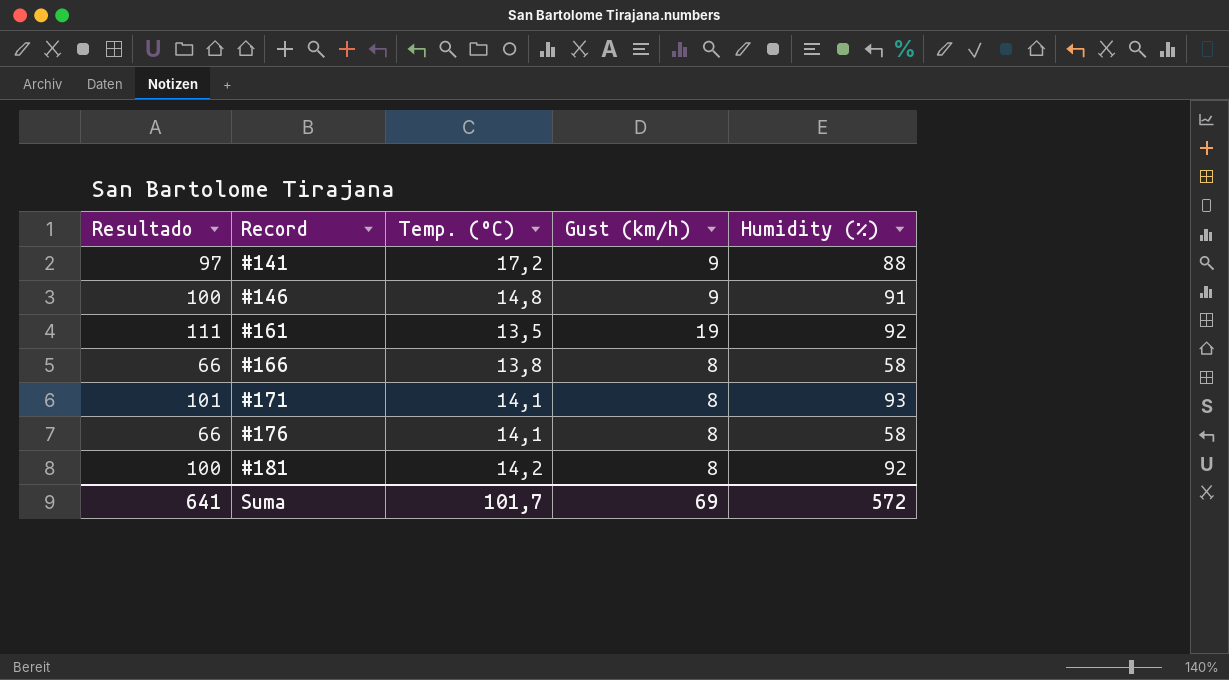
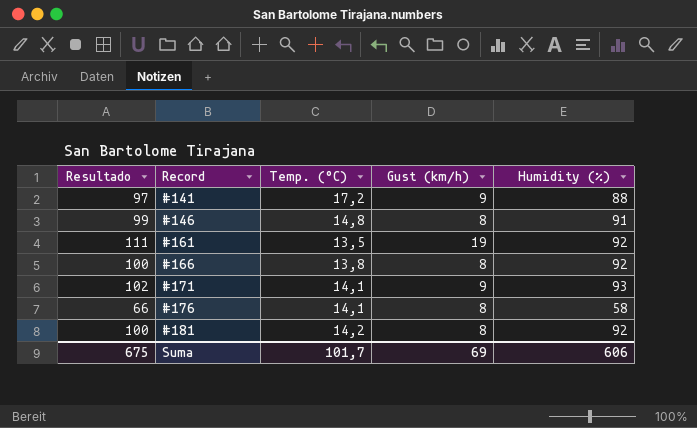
#146 | Resultado: 100 -> 99
#146 | Gust (km/h): 9 -> 8
#166 | Resultado: 66 -> 100
#166 | Humidity (%): 58 -> 92
#171 | Resultado: 101 -> 102
#171 | Gust (km/h): 8 -> 9
Suma | Resultado: 641 -> 675
Suma | Humidity (%): 572 -> 606

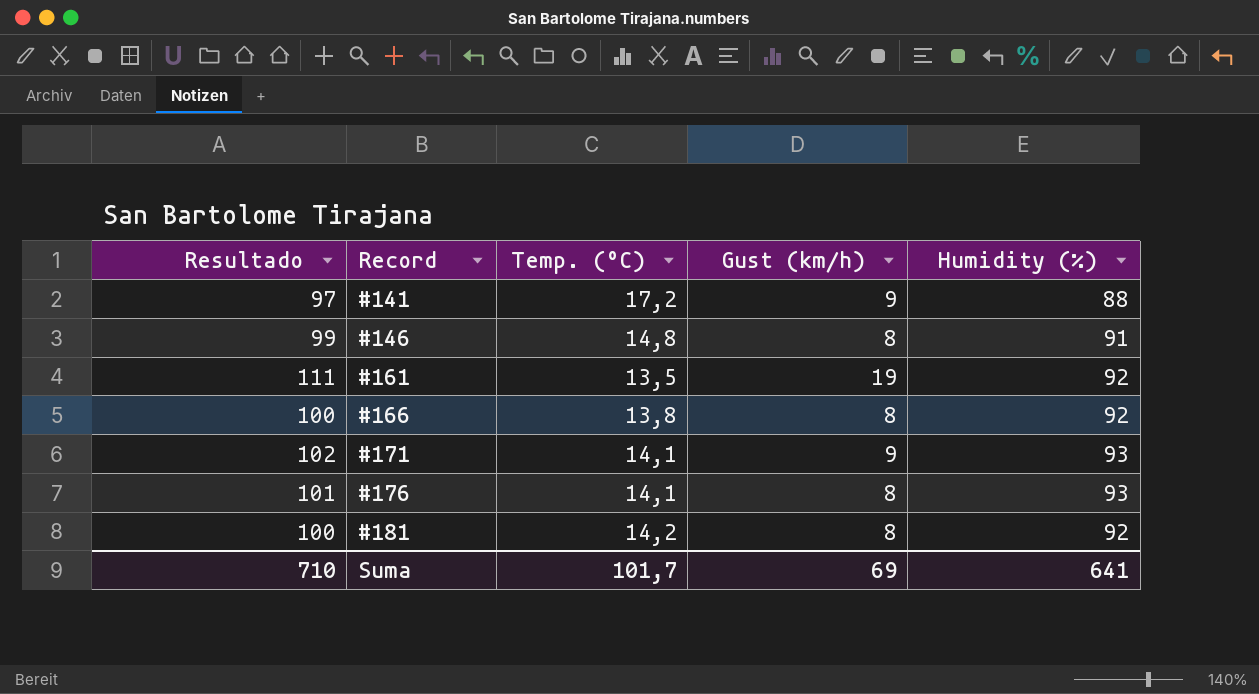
#176 | Resultado: 66 -> 101
#176 | Humidity (%): 58 -> 93
Suma | Resultado: 675 -> 710
Suma | Humidity (%): 606 -> 641

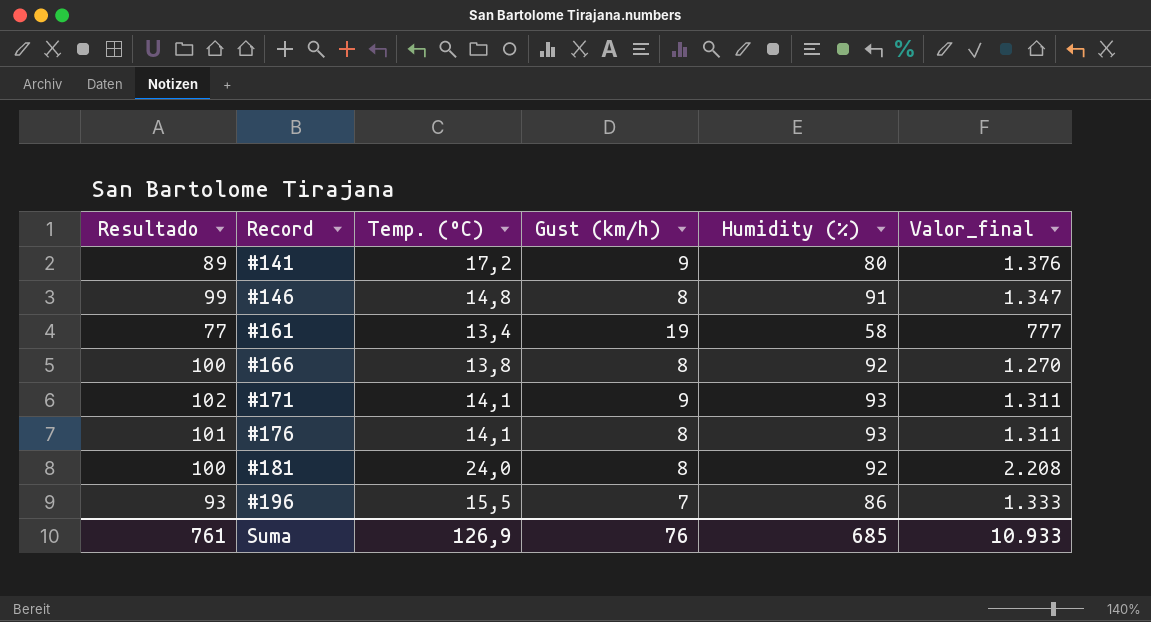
column Valor_final | formula: none -> [Temp. (ºC)] * [Humidity (%)]
#141 | Resultado: 97 -> 89
#141 | Humidity (%): 88 -> 80
#161 | Resultado: 111 -> 77
#161 | Temp. (ºC): 13,5 -> 13,4
#161 | Humidity (%): 92 -> 58
#181 | Temp. (ºC): 14,2 -> 24,0
row #196: none -> 93 | 15,5 | 7 | 86 | 1.333
Suma | Resultado: 710 -> 761
Suma | Temp. (ºC): 101,7 -> 126,9
Suma | Gust (km/h): 69 -> 76
Suma | Humidity (%): 641 -> 685

